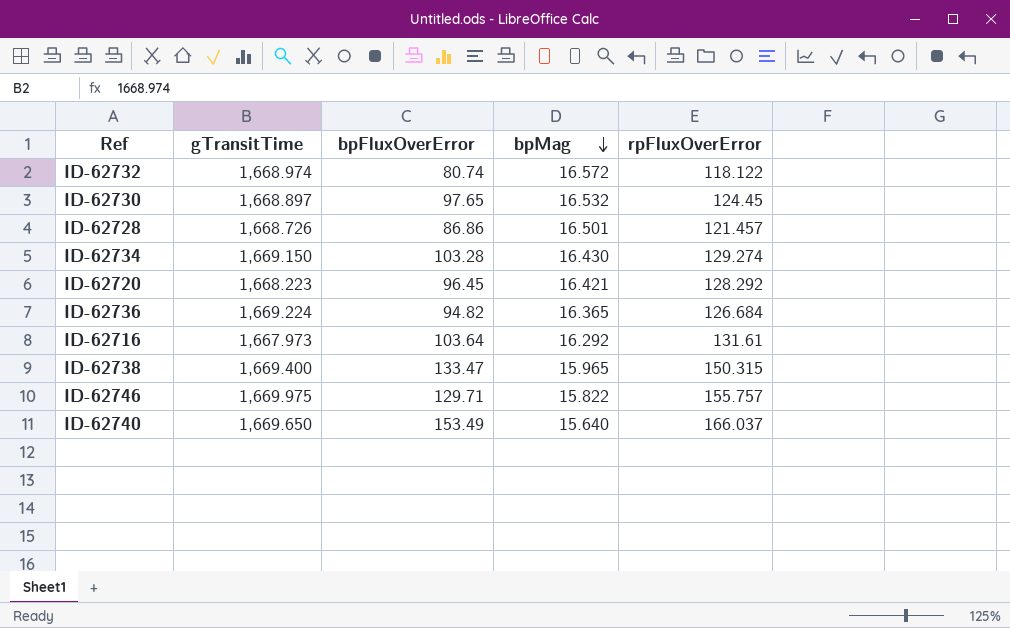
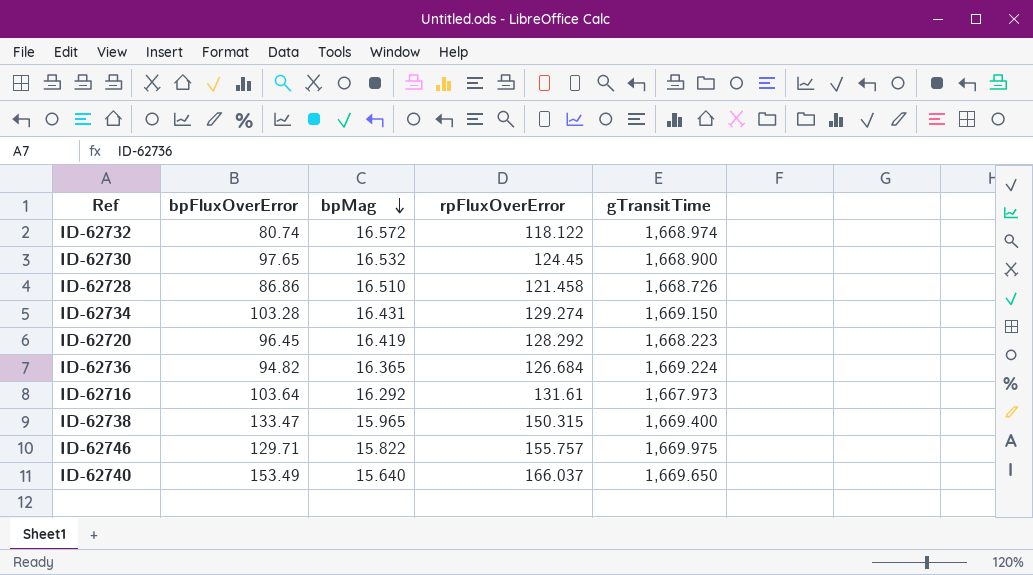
column gTransitTime | position: 2 -> 5
ID-62730 | gTransitTime: 1,668.897 -> 1,668.900
ID-62728 | bpMag: 16.501 -> 16.510
ID-62728 | rpFluxOverError: 121.457 -> 121.458
ID-62734 | bpMag: 16.430 -> 16.431
ID-62720 | bpMag: 16.421 -> 16.419

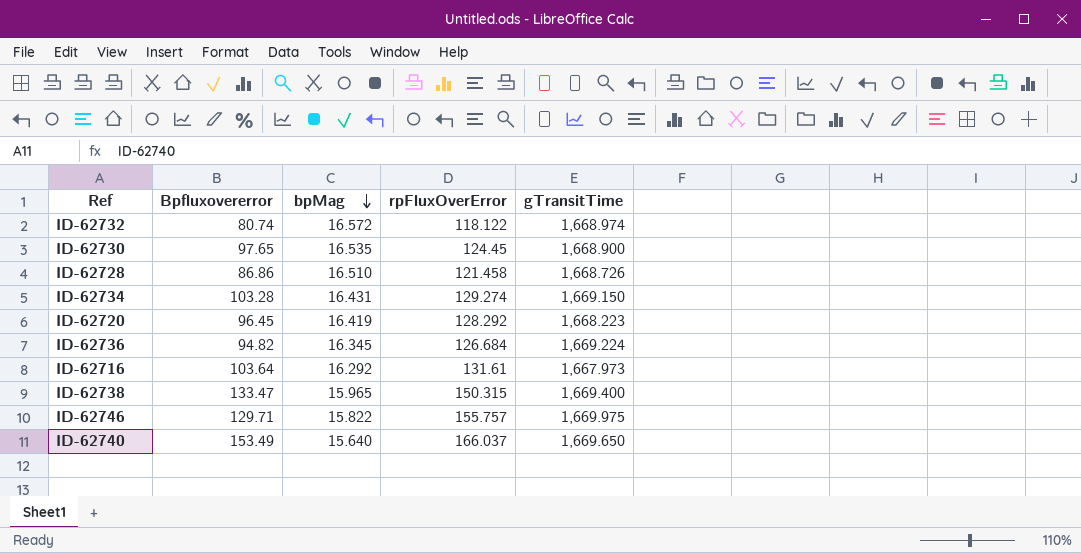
column name: bpFluxOverError -> Bpfluxovererror
ID-62730 | bpMag: 16.532 -> 16.535
ID-62736 | bpMag: 16.365 -> 16.345

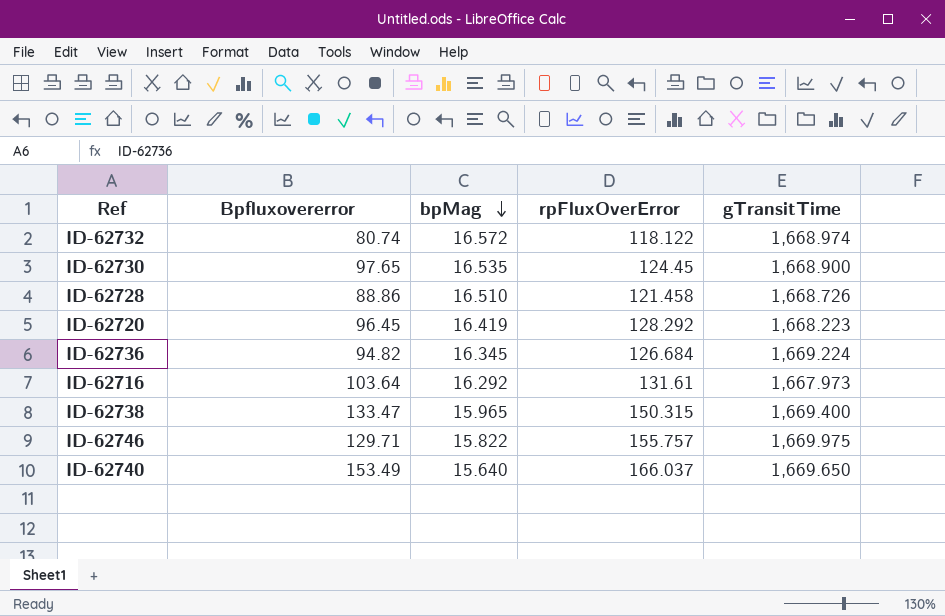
row ID-62734: 103.28 | 16.431 | 129.274 | 1,669.150 -> none
ID-62728 | Bpfluxovererror: 86.86 -> 88.86

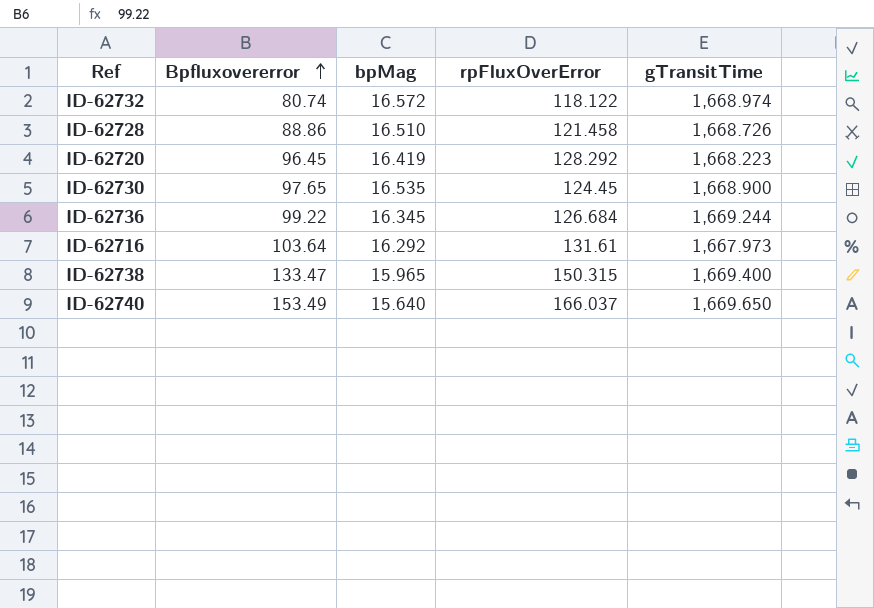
row order: bpMag descending -> Bpfluxovererror ascending
row ID-62746: 129.71 | 15.822 | 155.757 | 1,669.975 -> none
ID-62736 | Bpfluxovererror: 94.82 -> 99.22
ID-62736 | gTransitTime: 1,669.224 -> 1,669.244

